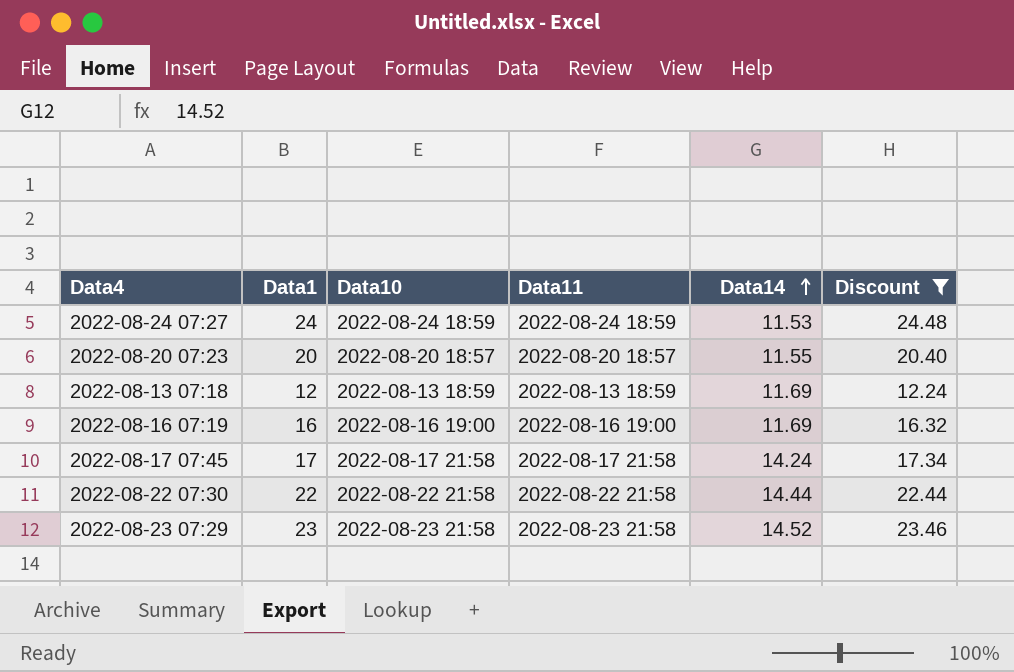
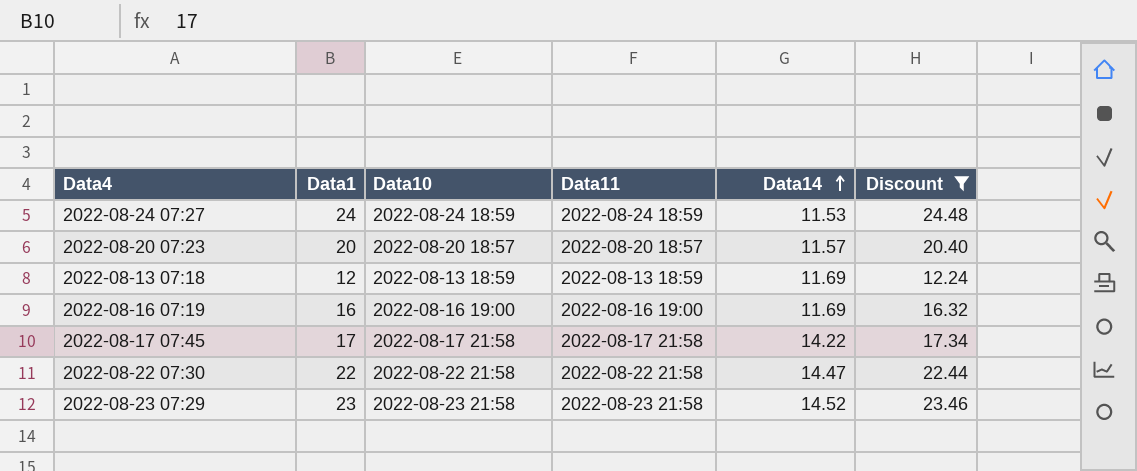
2022-08-20 07:23 | Data14: 11.55 -> 11.57
2022-08-17 07:45 | Data14: 14.24 -> 14.22
2022-08-22 07:30 | Data14: 14.44 -> 14.47

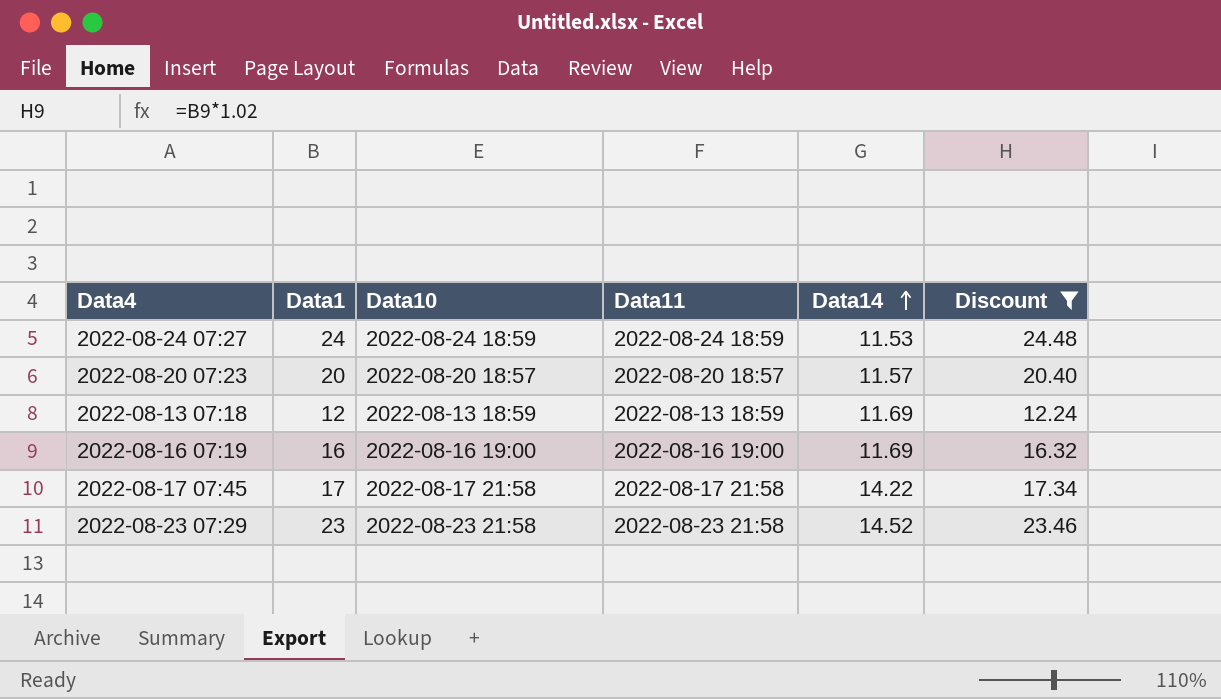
row 2022-08-22 07:30: 22 | 2022-08-22 21:58 | 2022-08-22 21:58 | 14.47 | 22.44 -> none

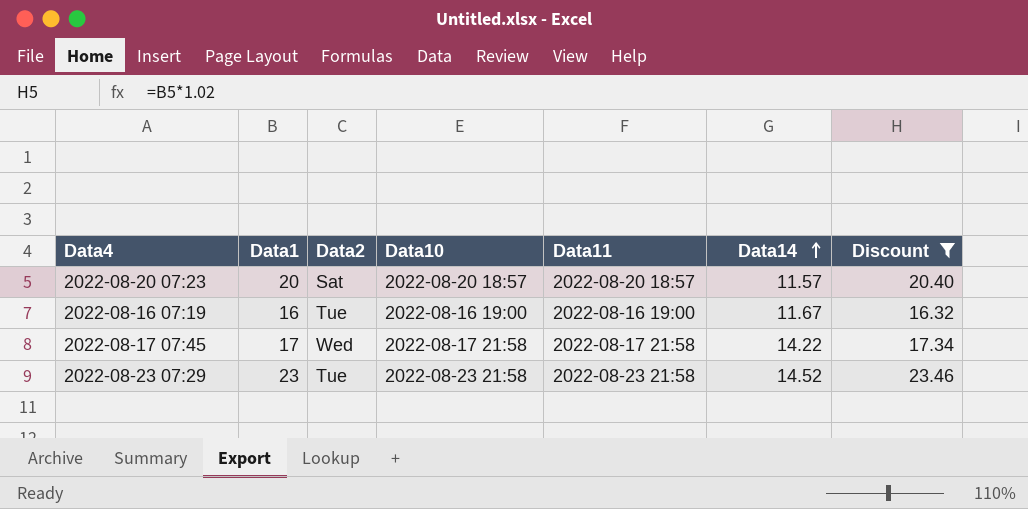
column Data2 | position: none -> 3
row 2022-08-24 07:27: 24 | 2022-08-24 18:59 | 2022-08-24 18:59 | 11.53 | 24.48 -> none
row 2022-08-13 07:18: 12 | 2022-08-13 18:59 | 2022-08-13 18:59 | 11.69 | 12.24 -> none
2022-08-16 07:19 | Data14: 11.69 -> 11.67

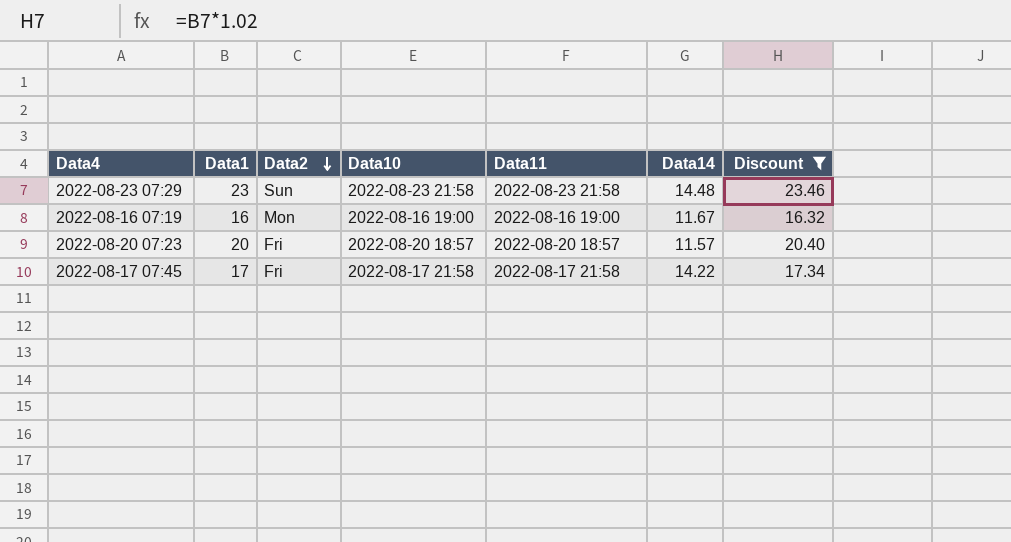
row order: Data14 ascending -> Data2 descending
2022-08-23 07:29 | Data2: Tue -> Sun
2022-08-23 07:29 | Data14: 14.52 -> 14.48
2022-08-16 07:19 | Data2: Tue -> Mon
2022-08-20 07:23 | Data2: Sat -> Fri
2022-08-17 07:45 | Data2: Wed -> Fri

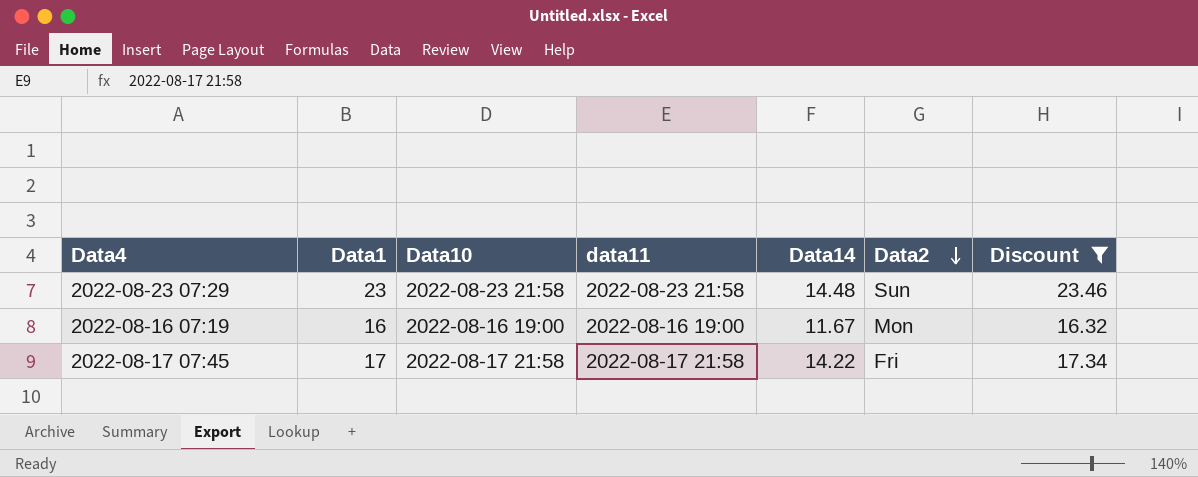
column name: Data11 -> data11
column Data2 | position: 3 -> 6
row 2022-08-20 07:23: 20 | Fri | 2022-08-20 18:57 | 2022-08-20 18:57 | 11.57 | 20.40 -> none

